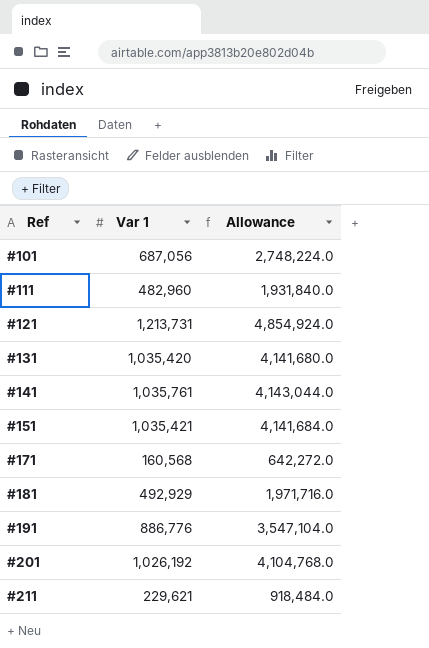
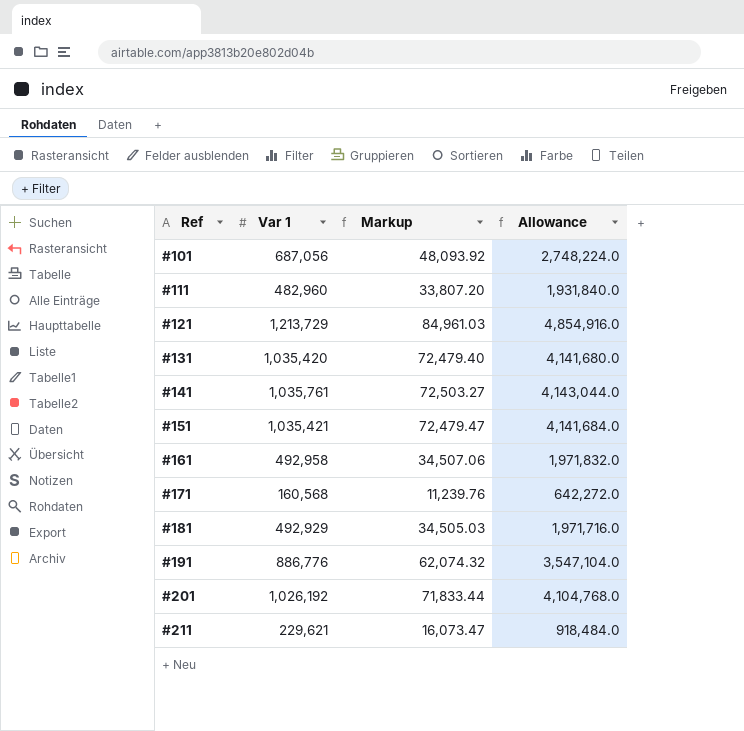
column Markup | formula: none -> [Var 1] * 0.07
#121 | Var 1: 1,213,731 -> 1,213,729
#121 | Allowance: 4,854,924.0 -> 4,854,916.0
row #161: none -> 492,958 | 34,507.06 | 1,971,832.0

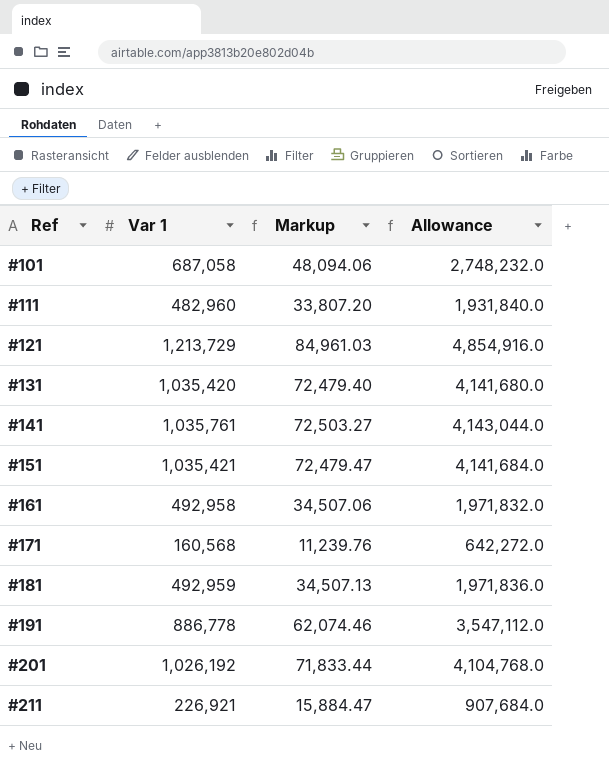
#101 | Var 1: 687,056 -> 687,058
#101 | Markup: 48,093.92 -> 48,094.06
#101 | Allowance: 2,748,224.0 -> 2,748,232.0
#181 | Var 1: 492,929 -> 492,959
#181 | Markup: 34,505.03 -> 34,507.13
#181 | Allowance: 1,971,716.0 -> 1,971,836.0
#191 | Var 1: 886,776 -> 886,778
#191 | Markup: 62,074.32 -> 62,074.46
#191 | Allowance: 3,547,104.0 -> 3,547,112.0
#211 | Var 1: 229,621 -> 226,921
#211 | Markup: 16,073.47 -> 15,884.47
#211 | Allowance: 918,484.0 -> 907,684.0

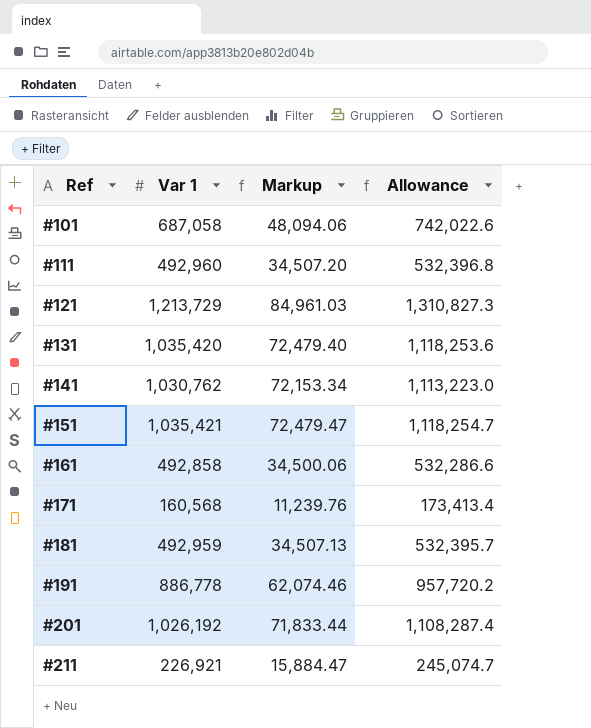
column Allowance | formula: [Var 1] * 4 -> [Var 1] * 1.08
#111 | Var 1: 482,960 -> 492,960
#111 | Markup: 33,807.20 -> 34,507.20
#141 | Var 1: 1,035,761 -> 1,030,762
#141 | Markup: 72,503.27 -> 72,153.34
#161 | Var 1: 492,958 -> 492,858
#161 | Markup: 34,507.06 -> 34,500.06

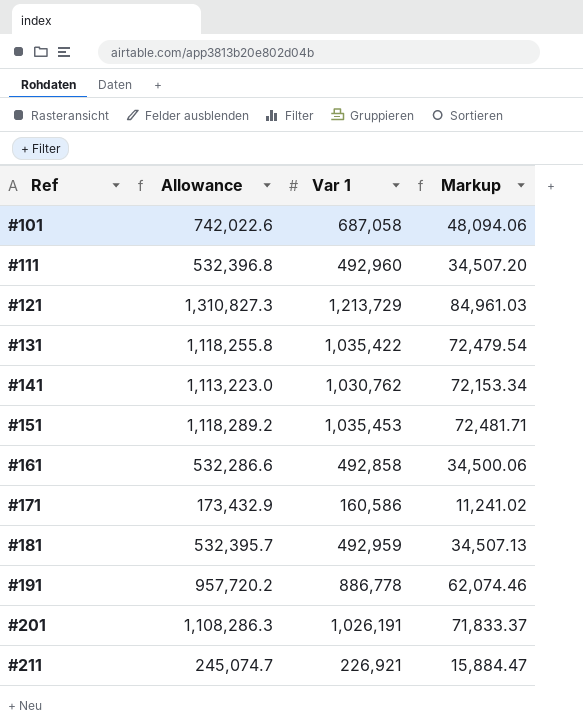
column Allowance | position: 4 -> 2
#131 | Allowance: 1,118,253.6 -> 1,118,255.8
#131 | Var 1: 1,035,420 -> 1,035,422
#131 | Markup: 72,479.40 -> 72,479.54
#151 | Allowance: 1,118,254.7 -> 1,118,289.2
#151 | Var 1: 1,035,421 -> 1,035,453
#151 | Markup: 72,479.47 -> 72,481.71
#171 | Allowance: 173,413.4 -> 173,432.9
#171 | Var 1: 160,568 -> 160,586
#171 | Markup: 11,239.76 -> 11,241.02
#201 | Allowance: 1,108,287.4 -> 1,108,286.3
#201 | Var 1: 1,026,192 -> 1,026,191
#201 | Markup: 71,833.44 -> 71,833.37

